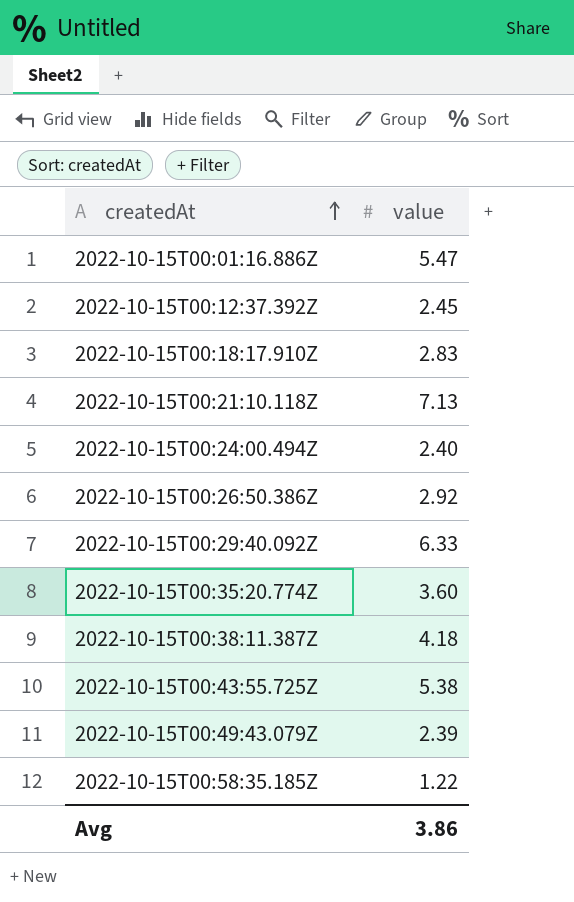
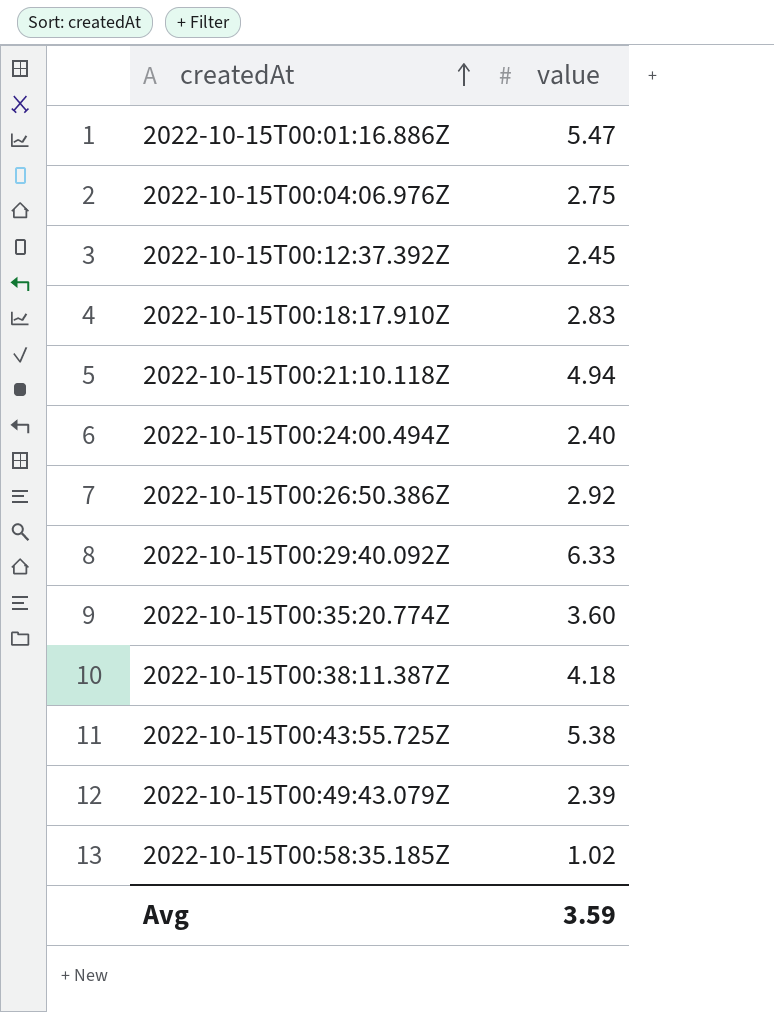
row 2022-10-15T00:04:06.976Z: none -> 2.75
2022-10-15T00:21:10.118Z | value: 7.13 -> 4.94
2022-10-15T00:58:35.185Z | value: 1.22 -> 1.02
Avg | value: 3.86 -> 3.59

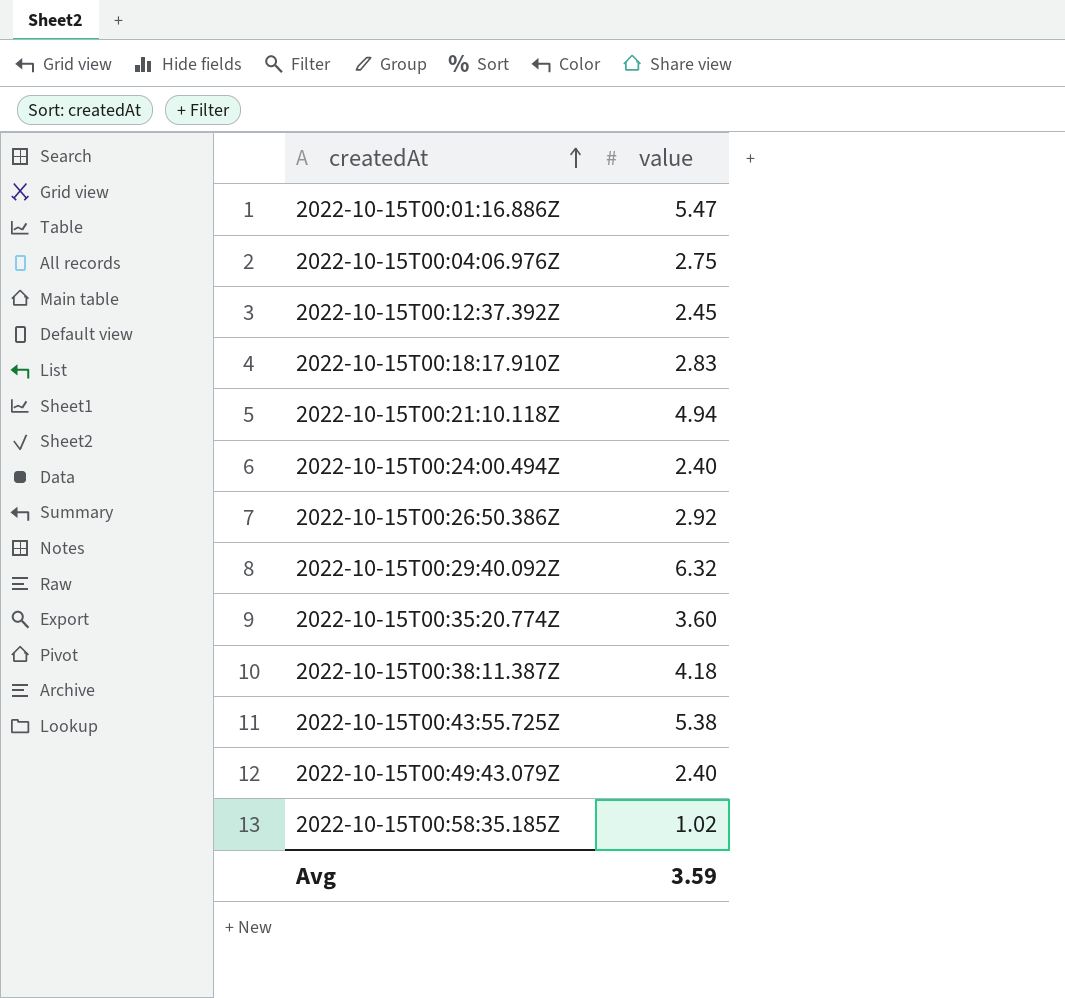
2022-10-15T00:29:40.092Z | value: 6.33 -> 6.32
2022-10-15T00:49:43.079Z | value: 2.39 -> 2.40

